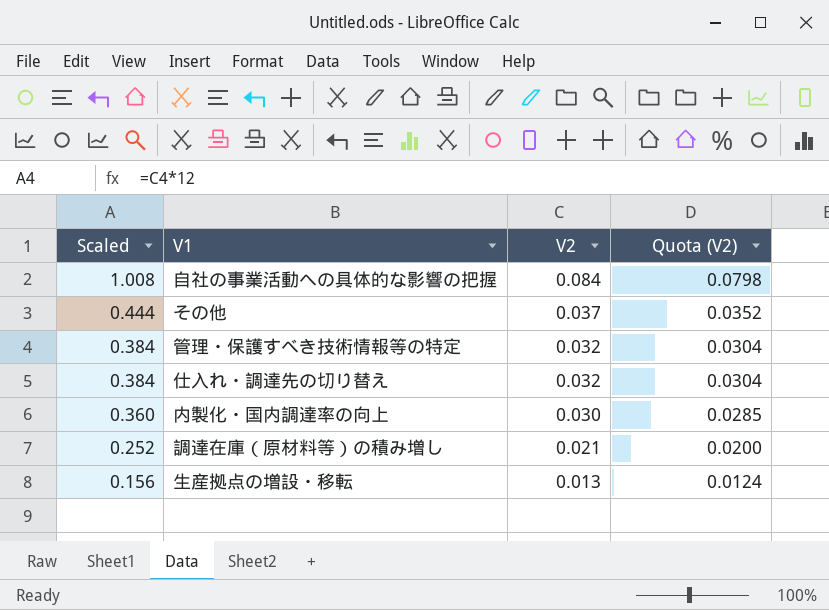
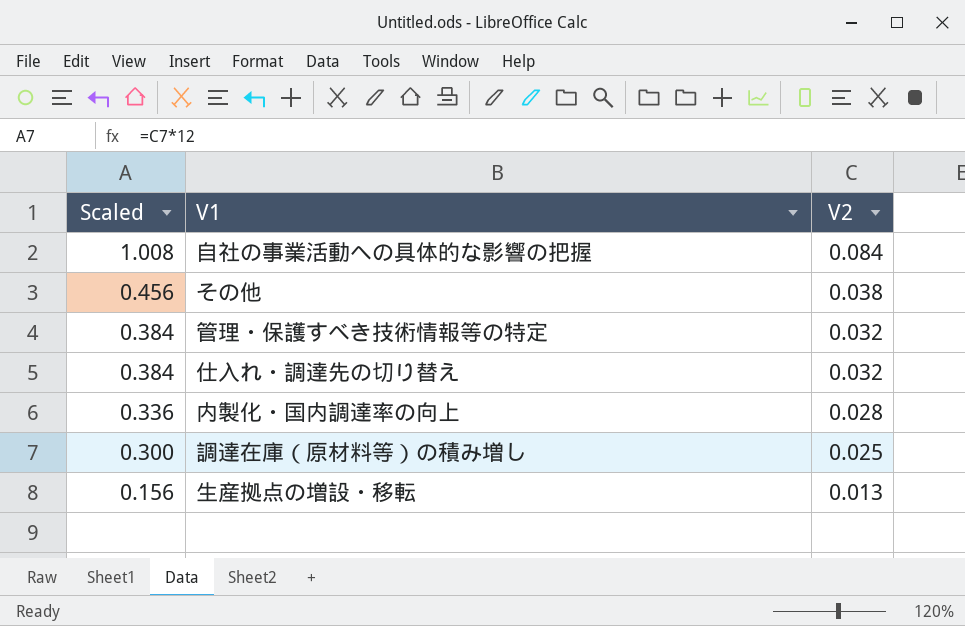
column Quota (V2) | formula: [V2] * 0.95 -> none
その他 | Scaled: 0.444 -> 0.456
その他 | V2: 0.037 -> 0.038
内製化・国内調達率の向上 | Scaled: 0.360 -> 0.336
内製化・国内調達率の向上 | V2: 0.030 -> 0.028
調達在庫（原材料等）の積み増し | Scaled: 0.252 -> 0.300
調達在庫（原材料等）の積み増し | V2: 0.021 -> 0.025

